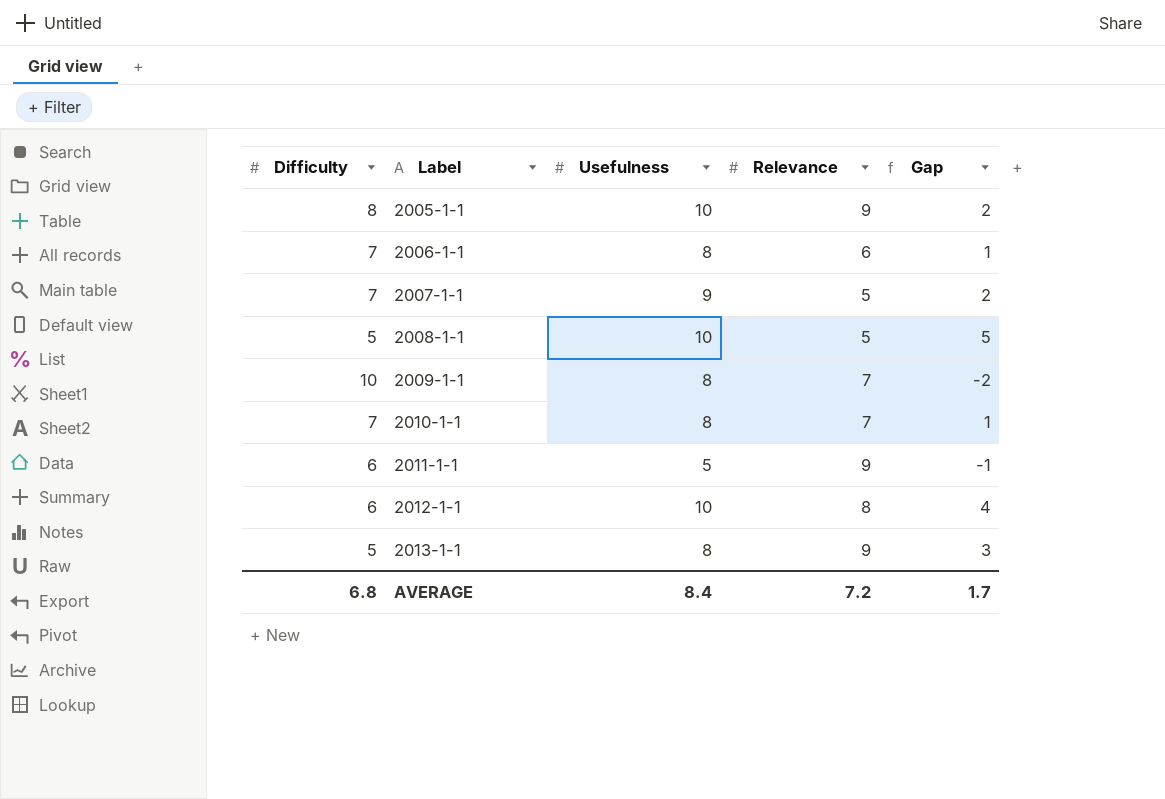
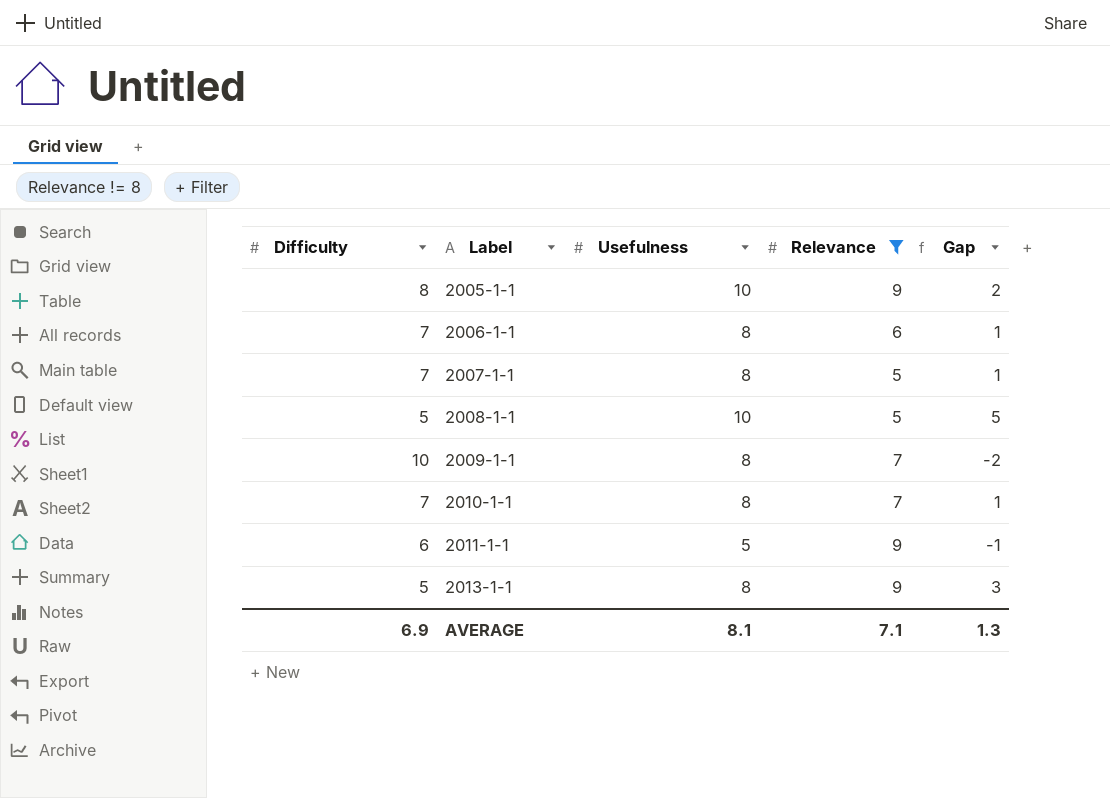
filter: none -> Relevance != 8
2007-1-1 | Usefulness: 9 -> 8
2007-1-1 | Gap: 2 -> 1
AVERAGE | Difficulty: 6.8 -> 6.9
AVERAGE | Usefulness: 8.4 -> 8.1
AVERAGE | Relevance: 7.2 -> 7.1
AVERAGE | Gap: 1.7 -> 1.3

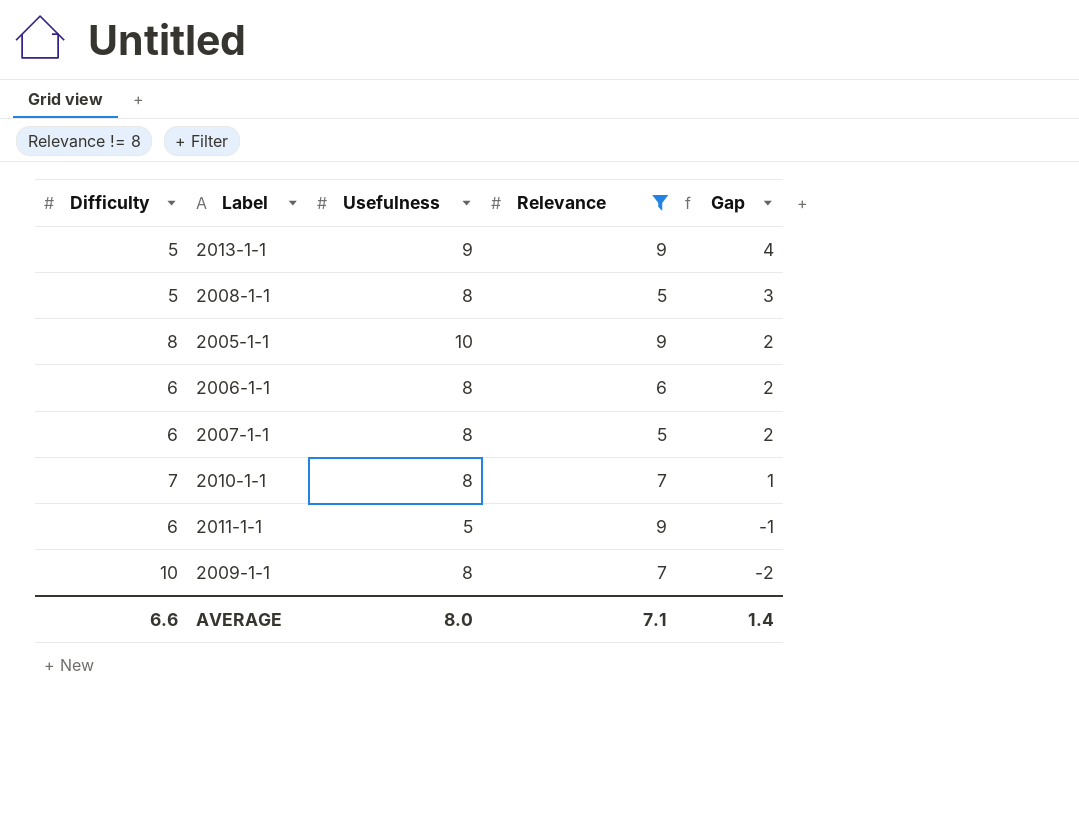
row order: Label ascending -> Gap descending
2013-1-1 | Usefulness: 8 -> 9
2013-1-1 | Gap: 3 -> 4
2008-1-1 | Usefulness: 10 -> 8
2008-1-1 | Gap: 5 -> 3
2006-1-1 | Difficulty: 7 -> 6
2006-1-1 | Gap: 1 -> 2
2007-1-1 | Difficulty: 7 -> 6
2007-1-1 | Gap: 1 -> 2
AVERAGE | Difficulty: 6.9 -> 6.6
AVERAGE | Usefulness: 8.1 -> 8.0
AVERAGE | Gap: 1.3 -> 1.4

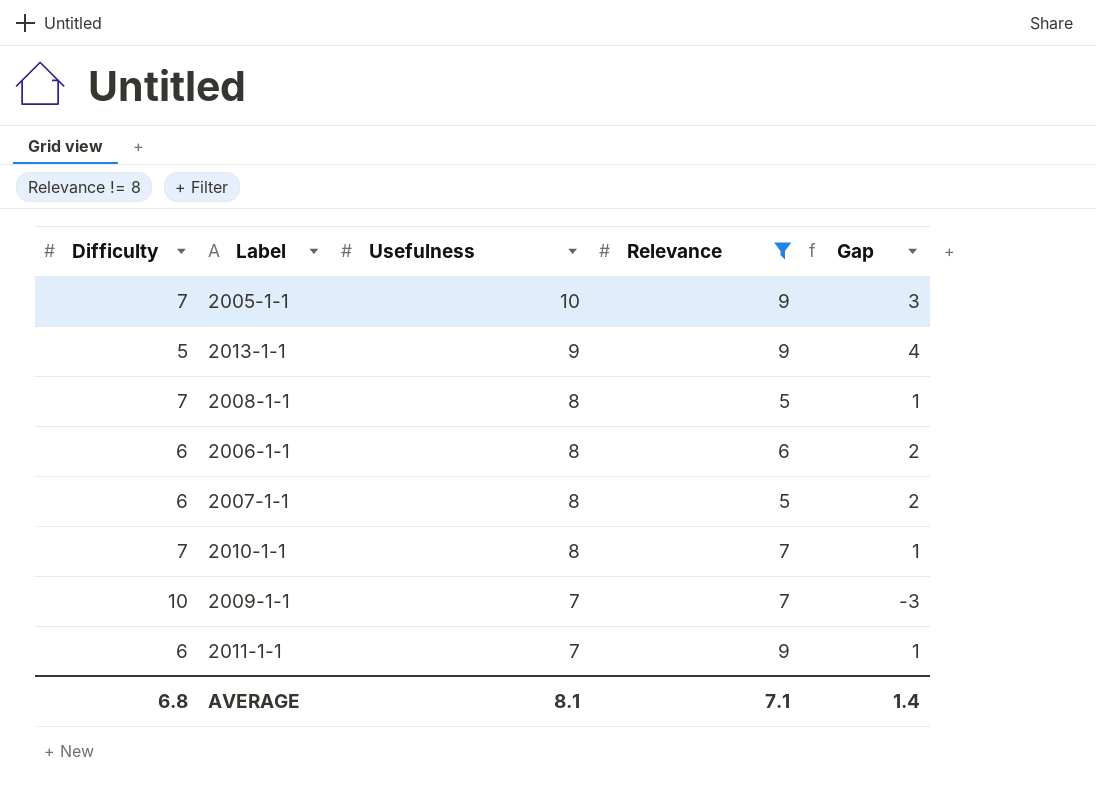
row order: Gap descending -> Usefulness descending
2005-1-1 | Difficulty: 8 -> 7
2005-1-1 | Gap: 2 -> 3
2008-1-1 | Difficulty: 5 -> 7
2008-1-1 | Gap: 3 -> 1
2009-1-1 | Usefulness: 8 -> 7
2009-1-1 | Gap: -2 -> -3
2011-1-1 | Usefulness: 5 -> 7
2011-1-1 | Gap: -1 -> 1
AVERAGE | Difficulty: 6.6 -> 6.8
AVERAGE | Usefulness: 8.0 -> 8.1

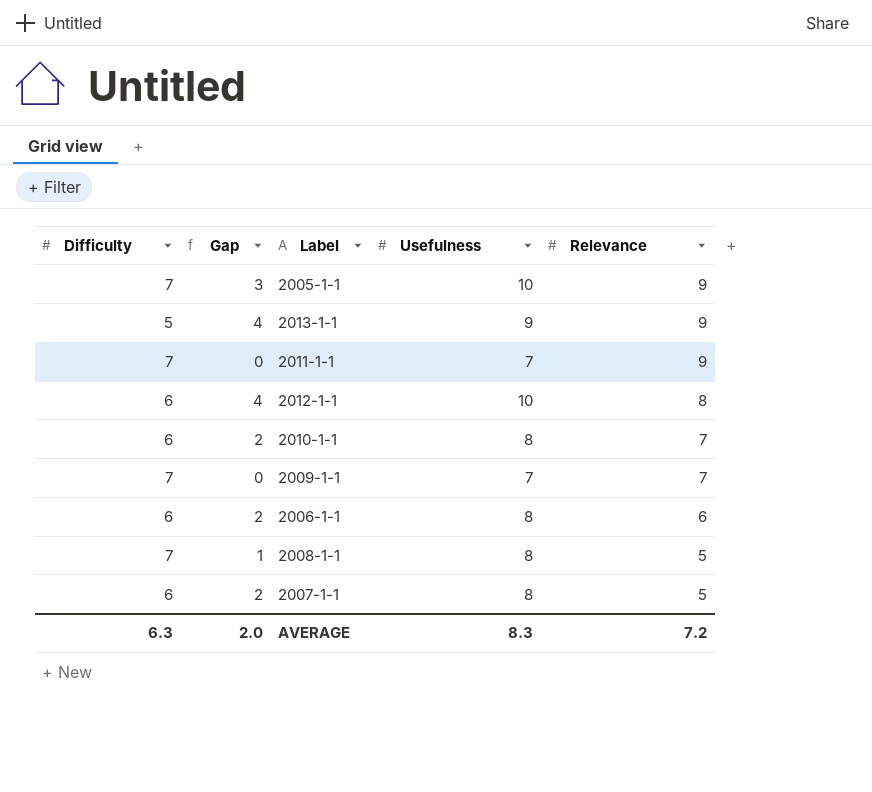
filter: Relevance != 8 -> none
row order: Usefulness descending -> Relevance descending
column Gap | position: 5 -> 2
2011-1-1 | Difficulty: 6 -> 7
2011-1-1 | Gap: 1 -> 0
2010-1-1 | Difficulty: 7 -> 6
2010-1-1 | Gap: 1 -> 2
2009-1-1 | Difficulty: 10 -> 7
2009-1-1 | Gap: -3 -> 0
AVERAGE | Difficulty: 6.8 -> 6.3
AVERAGE | Gap: 1.4 -> 2.0
AVERAGE | Usefulness: 8.1 -> 8.3
AVERAGE | Relevance: 7.1 -> 7.2

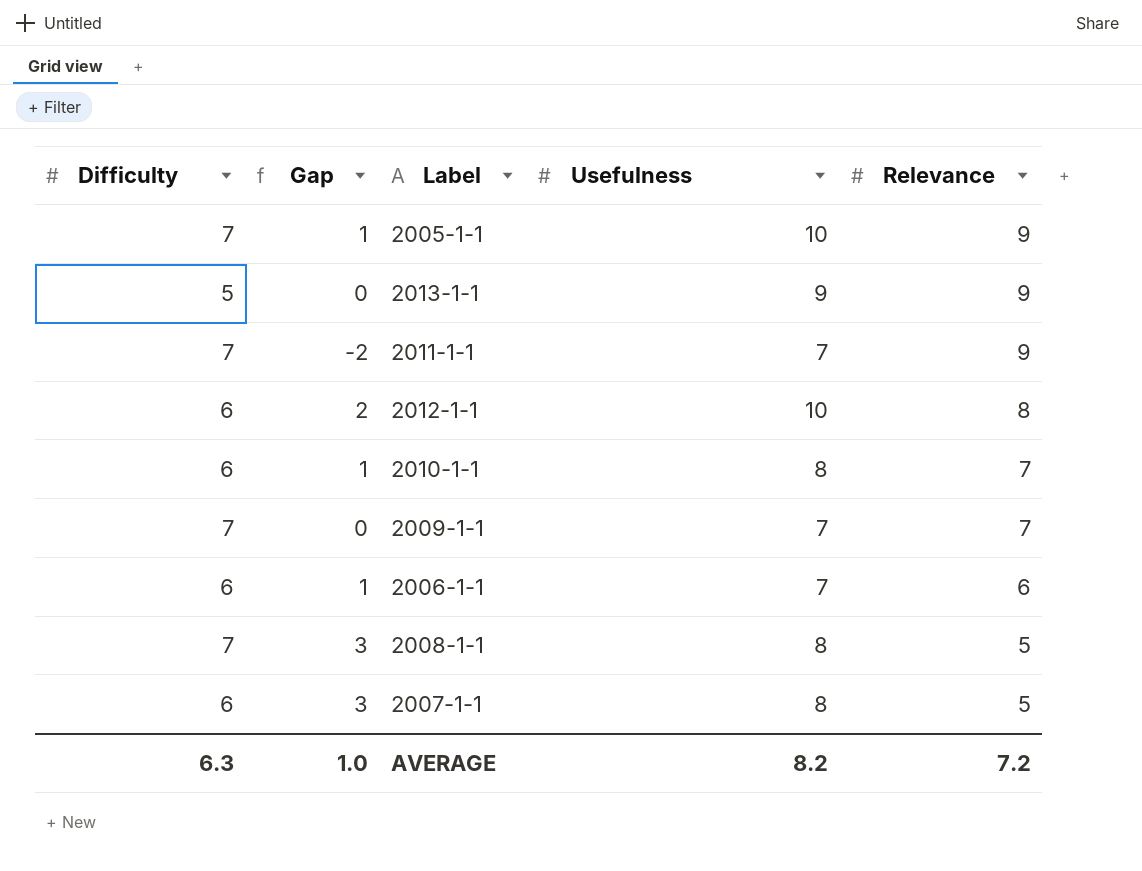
column Gap | formula: [Usefulness] - [Difficulty] -> [Usefulness] - [Relevance]
2006-1-1 | Usefulness: 8 -> 7
AVERAGE | Gap: 2.0 -> 1.0
AVERAGE | Usefulness: 8.3 -> 8.2

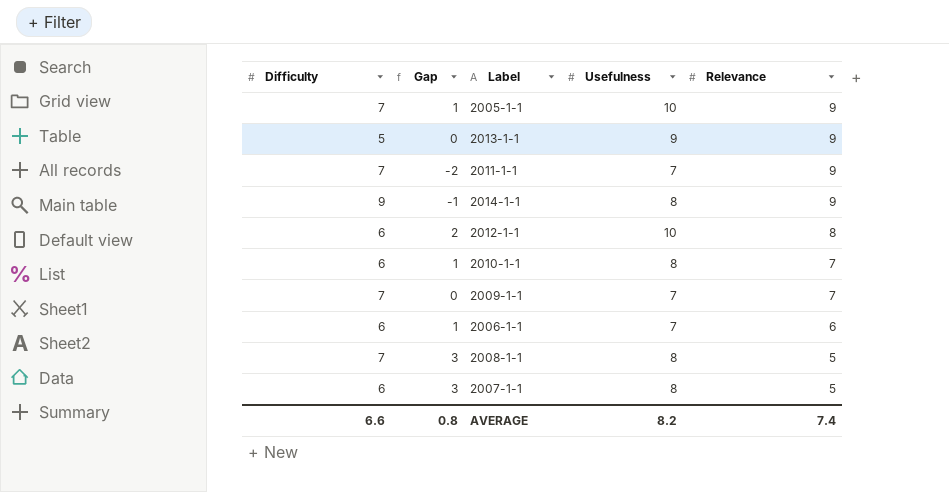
row 2014-1-1: none -> 9 | -1 | 8 | 9
AVERAGE | Difficulty: 6.3 -> 6.6
AVERAGE | Gap: 1.0 -> 0.8
AVERAGE | Relevance: 7.2 -> 7.4

